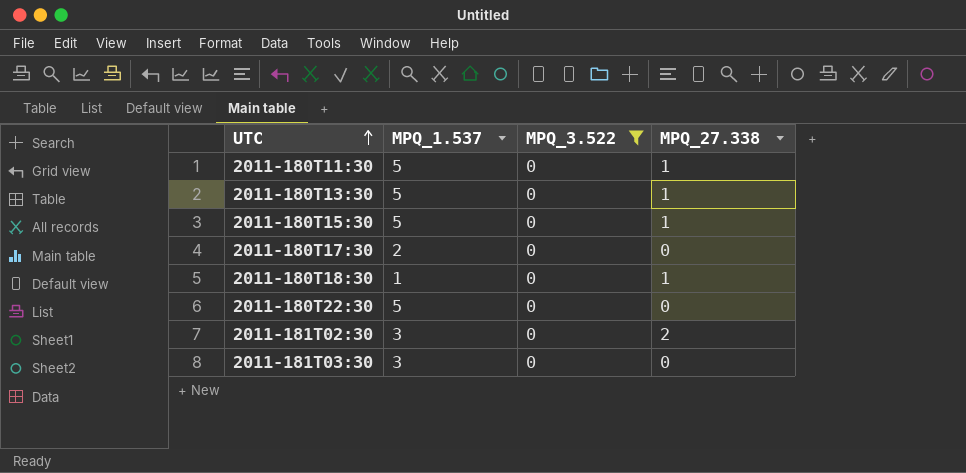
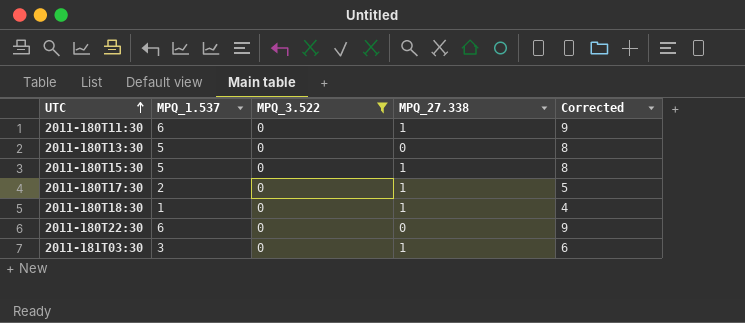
column Corrected | formula: none -> [MPQ_1.537] + 3
row 2011-181T02:30: 3 | 0 | 2 -> none
2011-180T11:30 | MPQ_1.537: 5 -> 6
2011-180T13:30 | MPQ_27.338: 1 -> 0
2011-180T17:30 | MPQ_27.338: 0 -> 1
2011-180T22:30 | MPQ_1.537: 5 -> 6
2011-181T03:30 | MPQ_27.338: 0 -> 1

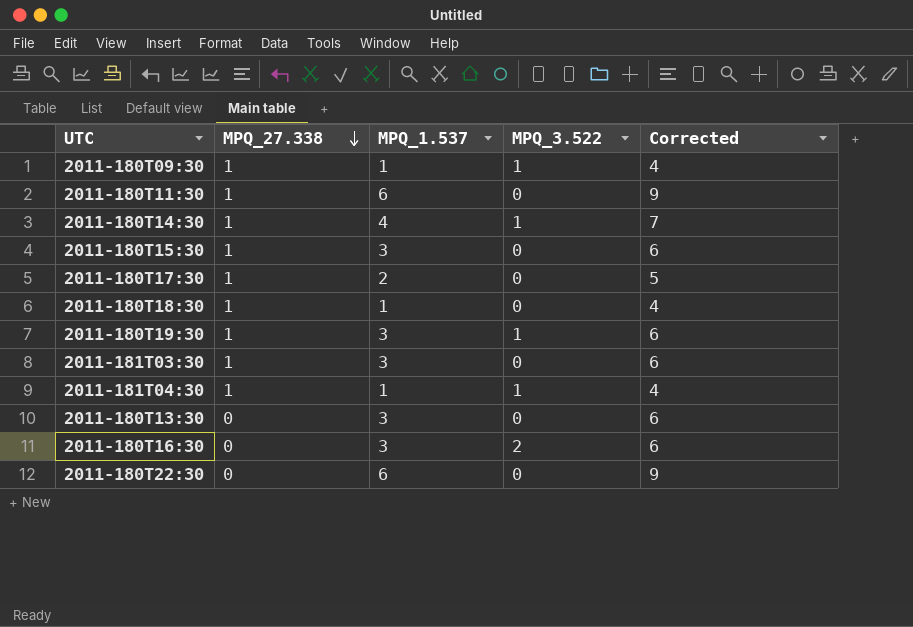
filter: MPQ_3.522 = 0 -> none
row order: UTC ascending -> MPQ_27.338 descending
column MPQ_27.338 | position: 4 -> 2
2011-180T15:30 | MPQ_1.537: 5 -> 3
2011-180T15:30 | Corrected: 8 -> 6
2011-180T13:30 | MPQ_1.537: 5 -> 3
2011-180T13:30 | Corrected: 8 -> 6

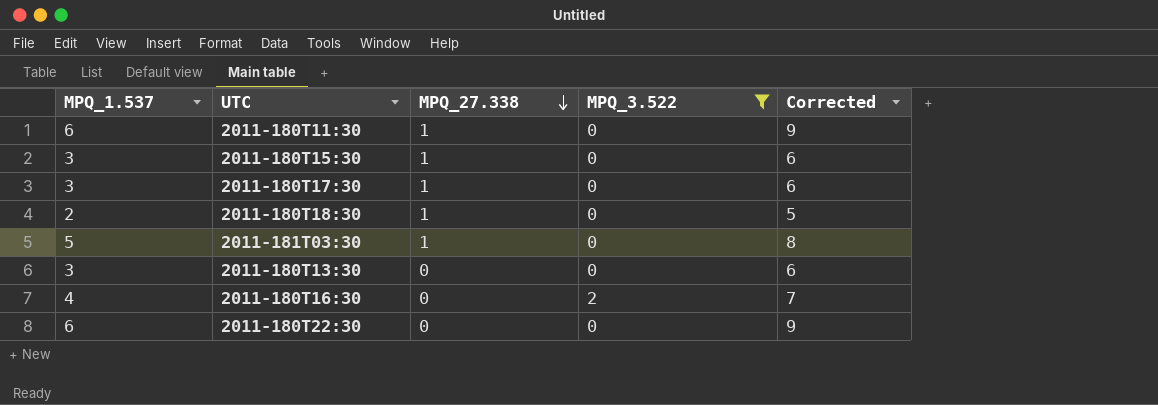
filter: none -> MPQ_3.522 != 1
column MPQ_1.537 | position: 3 -> 1
2011-180T17:30 | MPQ_1.537: 2 -> 3
2011-180T17:30 | Corrected: 5 -> 6
2011-180T18:30 | MPQ_1.537: 1 -> 2
2011-180T18:30 | Corrected: 4 -> 5
2011-181T03:30 | MPQ_1.537: 3 -> 5
2011-181T03:30 | Corrected: 6 -> 8
2011-180T16:30 | MPQ_1.537: 3 -> 4
2011-180T16:30 | Corrected: 6 -> 7

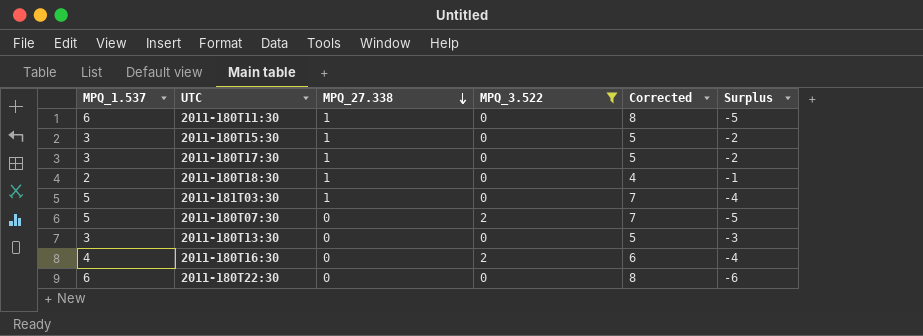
column Corrected | formula: [MPQ_1.537] + 3 -> [MPQ_1.537] + 2
column Surplus | formula: none -> [MPQ_27.338] - [MPQ_1.537]
row 2011-180T07:30: none -> 5 | 0 | 2 | 7 | -5

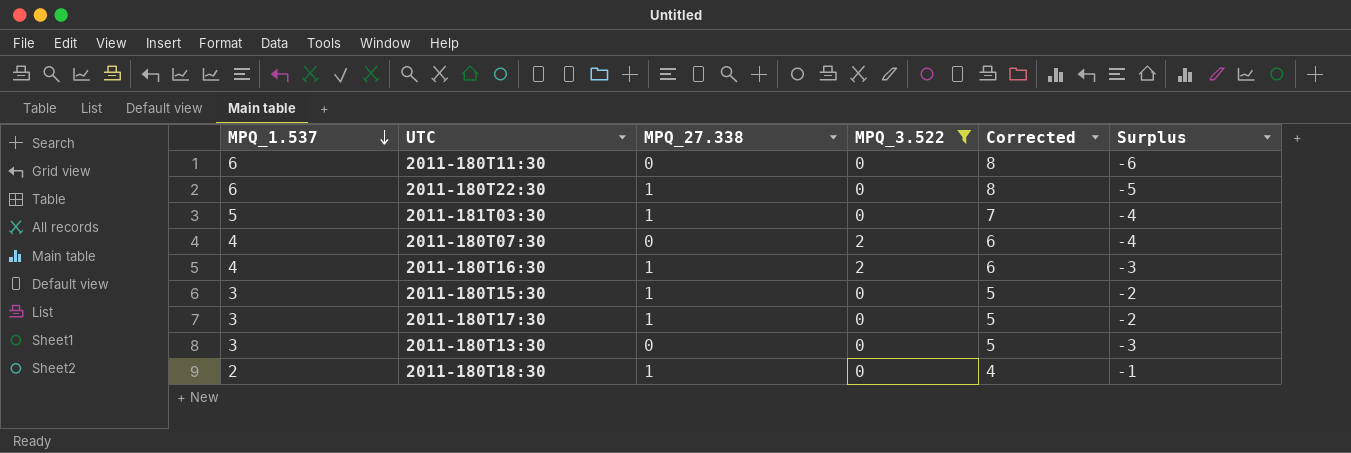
row order: MPQ_27.338 descending -> MPQ_1.537 descending
2011-180T11:30 | MPQ_27.338: 1 -> 0
2011-180T11:30 | Surplus: -5 -> -6
2011-180T22:30 | MPQ_27.338: 0 -> 1
2011-180T22:30 | Surplus: -6 -> -5
2011-180T07:30 | MPQ_1.537: 5 -> 4
2011-180T07:30 | Corrected: 7 -> 6
2011-180T07:30 | Surplus: -5 -> -4
2011-180T16:30 | MPQ_27.338: 0 -> 1
2011-180T16:30 | Surplus: -4 -> -3

